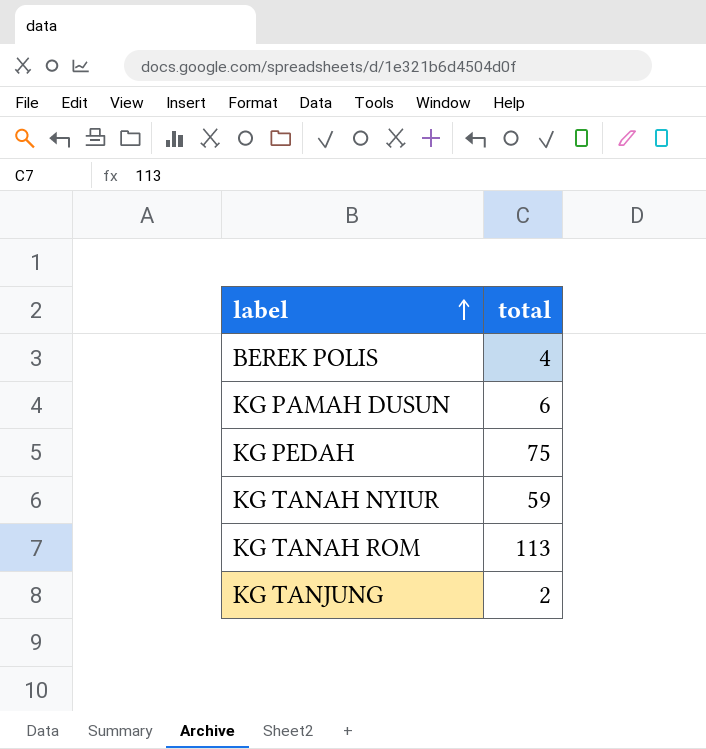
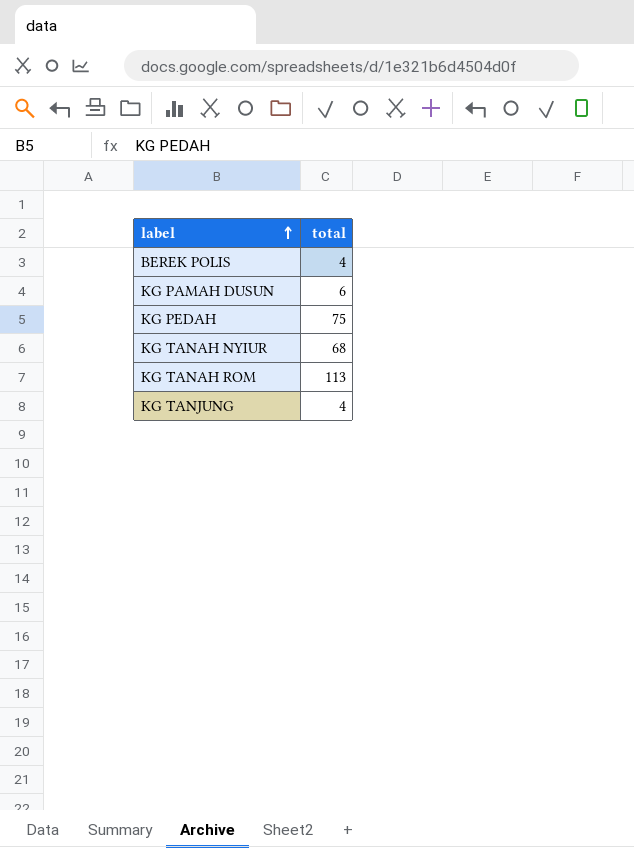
KG TANAH NYIUR | total: 59 -> 68
KG TANJUNG | total: 2 -> 4

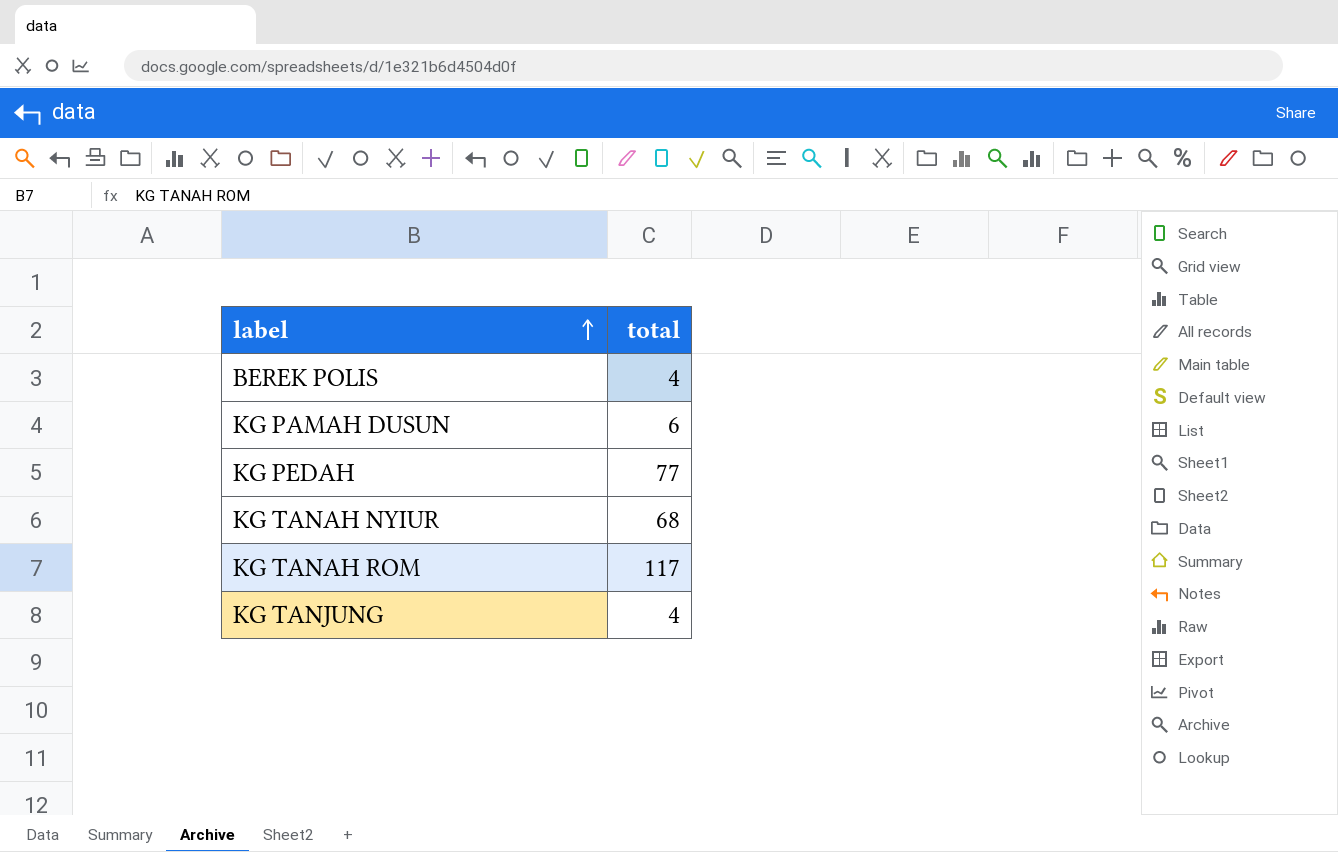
KG PEDAH | total: 75 -> 77
KG TANAH ROM | total: 113 -> 117

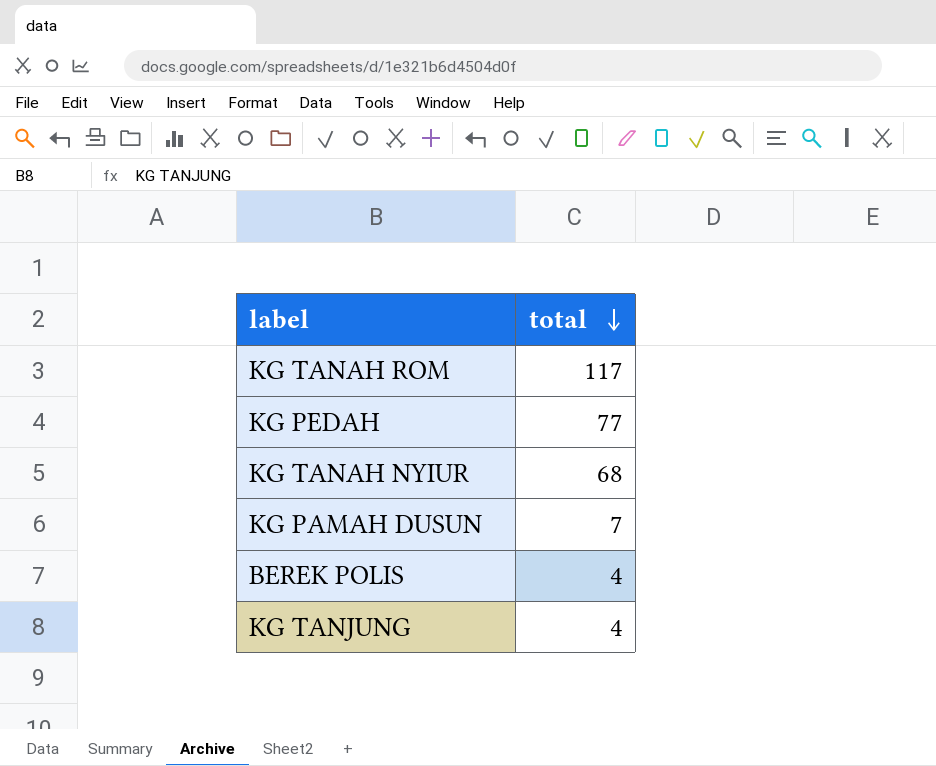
row order: label ascending -> total descending
KG PAMAH DUSUN | total: 6 -> 7

